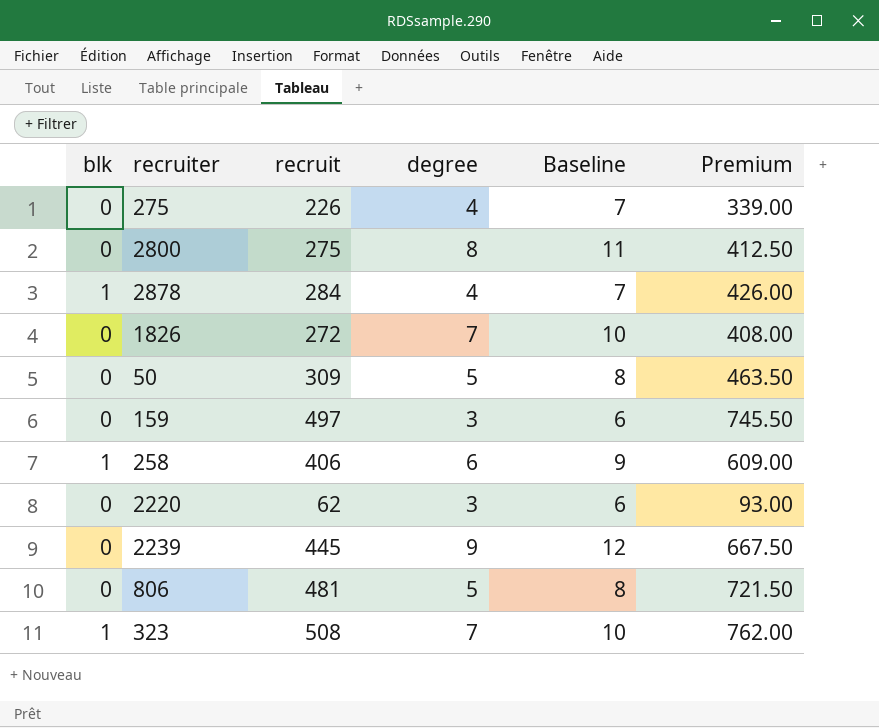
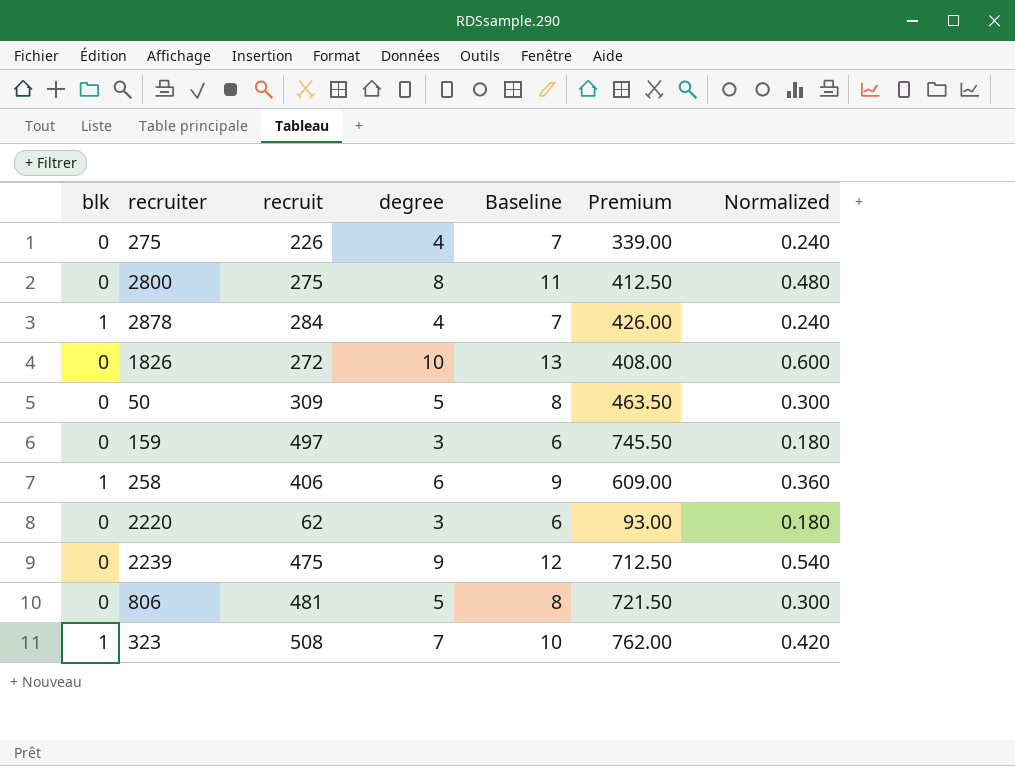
column Normalized | formula: none -> [degree] * 0.06
1826 | degree: 7 -> 10
1826 | Baseline: 10 -> 13
2239 | recruit: 445 -> 475
2239 | Premium: 667.50 -> 712.50

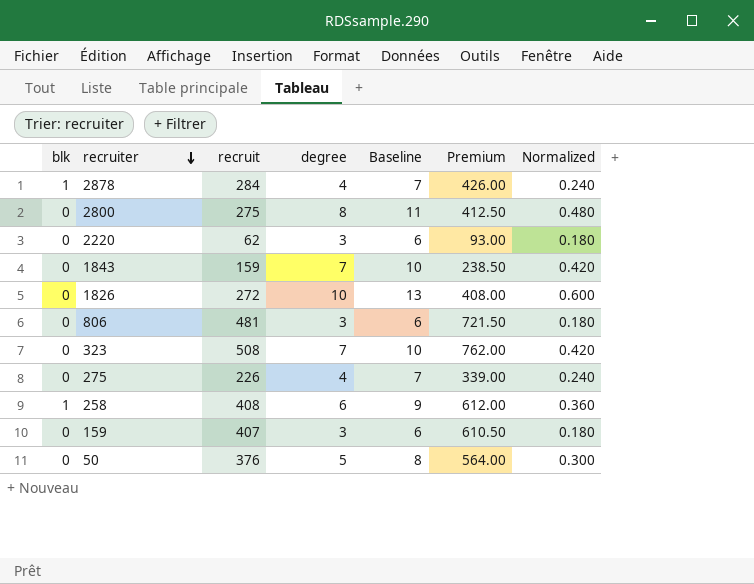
row order: none -> recruiter descending
row 2239: 0 | 475 | 9 | 12 | 712.50 | 0.540 -> none
row 1843: none -> 0 | 159 | 7 | 10 | 238.50 | 0.420
806 | degree: 5 -> 3
806 | Baseline: 8 -> 6
806 | Normalized: 0.300 -> 0.180
323 | blk: 1 -> 0
258 | recruit: 406 -> 408
258 | Premium: 609.00 -> 612.00
159 | recruit: 497 -> 407
159 | Premium: 745.50 -> 610.50
50 | recruit: 309 -> 376
50 | Premium: 463.50 -> 564.00

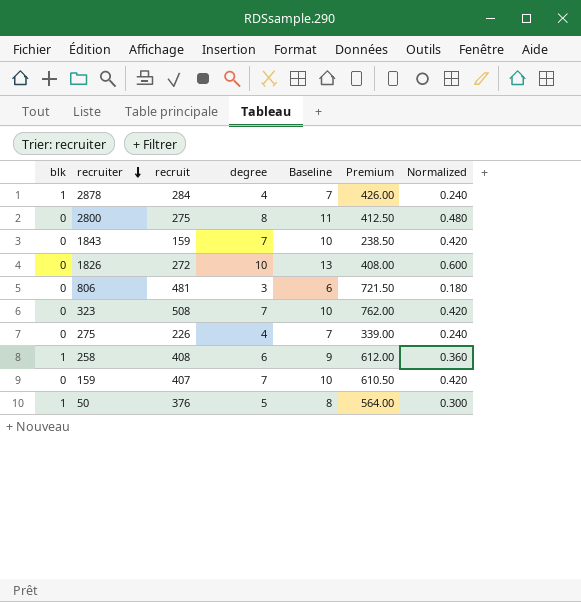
row 2220: 0 | 62 | 3 | 6 | 93.00 | 0.180 -> none
159 | degree: 3 -> 7
159 | Baseline: 6 -> 10
159 | Normalized: 0.180 -> 0.420
50 | blk: 0 -> 1

